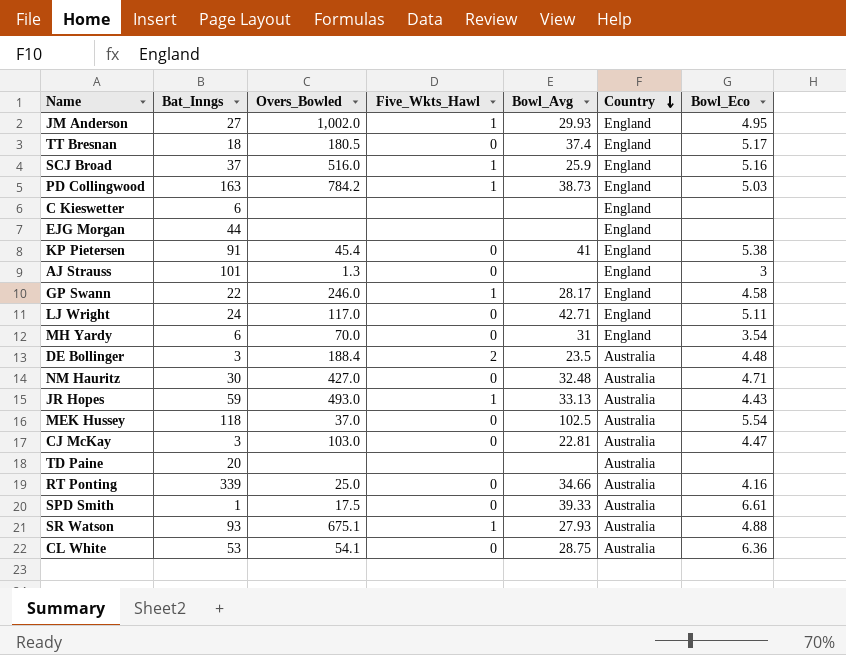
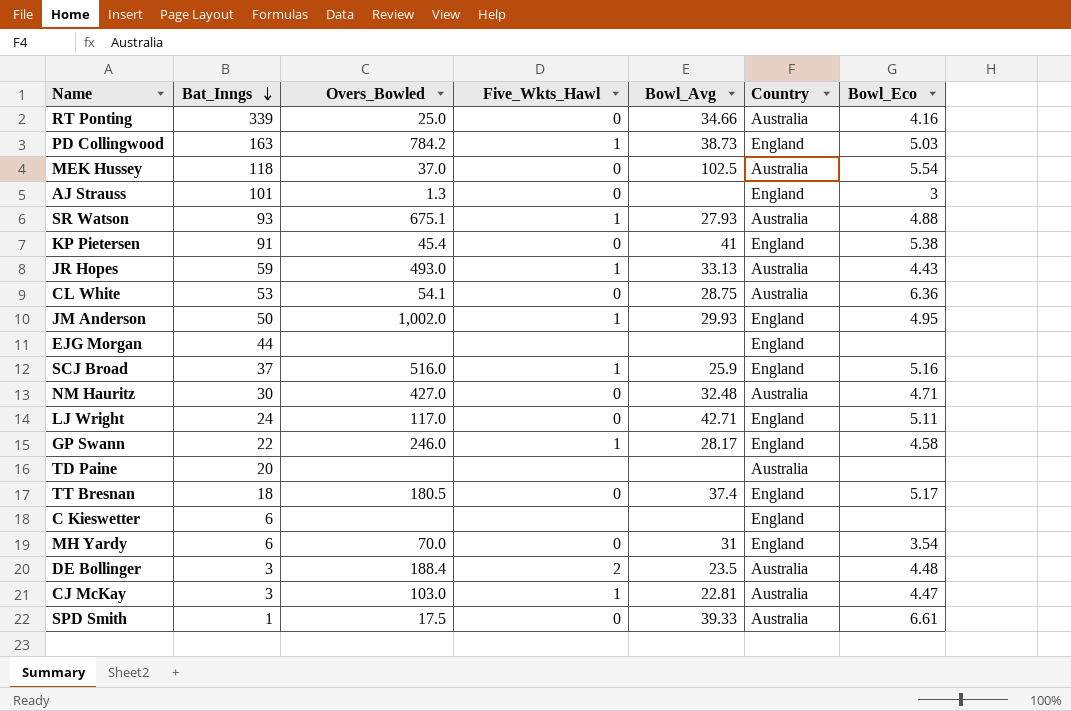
row order: Country descending -> Bat_Inngs descending
JM Anderson | Bat_Inngs: 27 -> 50
CJ McKay | Five_Wkts_Hawl: 0 -> 1

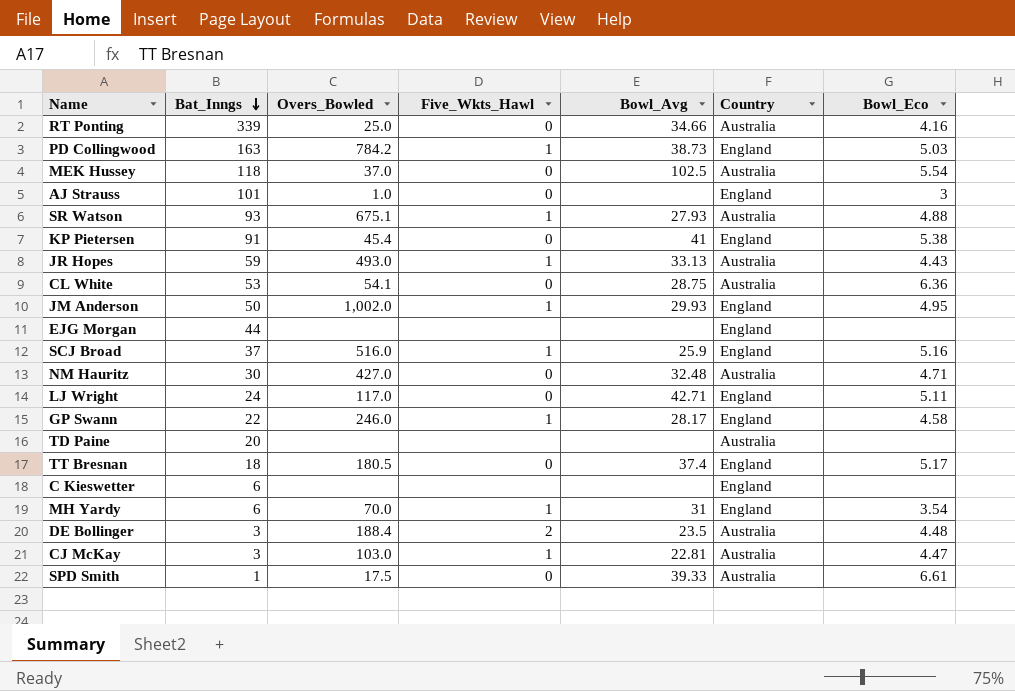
AJ Strauss | Overs_Bowled: 1.3 -> 1.0
MH Yardy | Five_Wkts_Hawl: 0 -> 1

